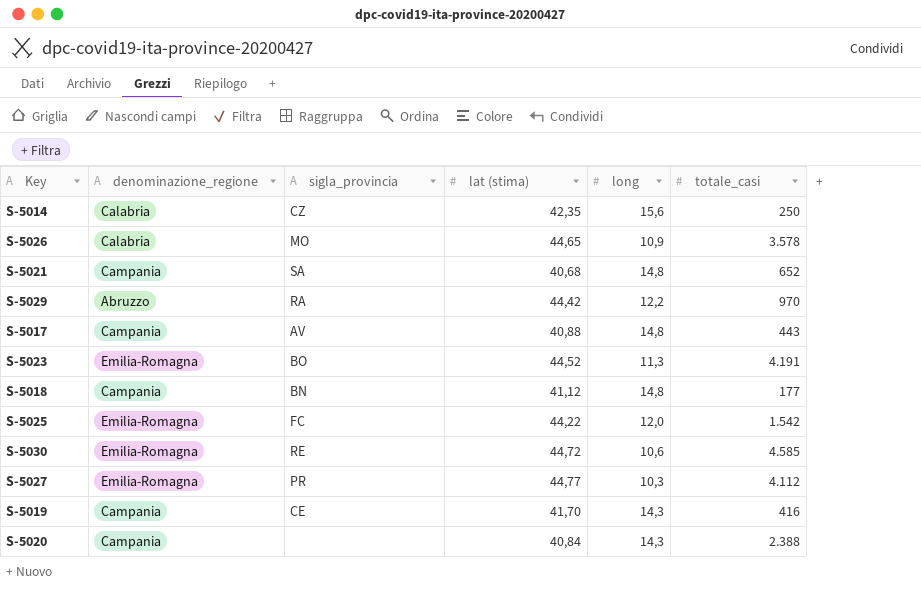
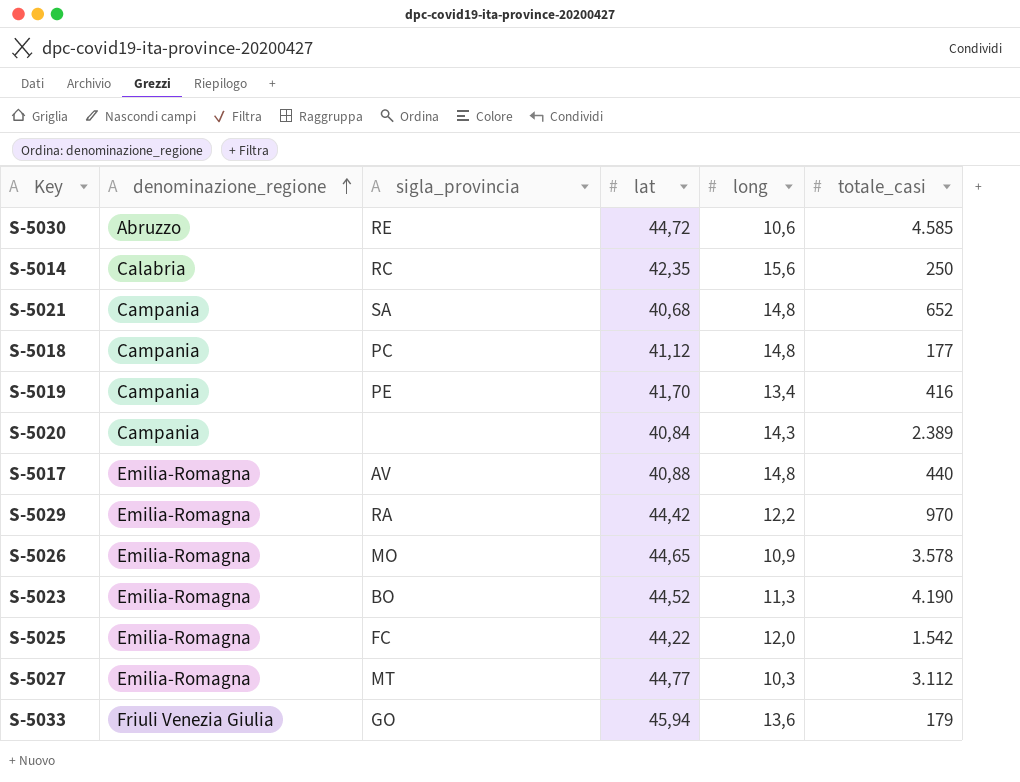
row order: none -> denominazione_regione ascending
column name: lat (stima) -> lat
S-5030 | denominazione_regione: Emilia-Romagna -> Abruzzo
S-5014 | sigla_provincia: CZ -> RC
S-5018 | sigla_provincia: BN -> PC
S-5019 | sigla_provincia: CE -> PE
S-5019 | long: 14,3 -> 13,4
S-5020 | totale_casi: 2.388 -> 2.389
S-5017 | denominazione_regione: Campania -> Emilia-Romagna
S-5017 | totale_casi: 443 -> 440
S-5029 | denominazione_regione: Abruzzo -> Emilia-Romagna
S-5026 | denominazione_regione: Calabria -> Emilia-Romagna
S-5023 | totale_casi: 4.191 -> 4.190
S-5027 | sigla_provincia: PR -> MT
S-5027 | totale_casi: 4.112 -> 3.112
row S-5033: none -> Friuli Venezia Giulia | GO | 45,94 | 13,6 | 179

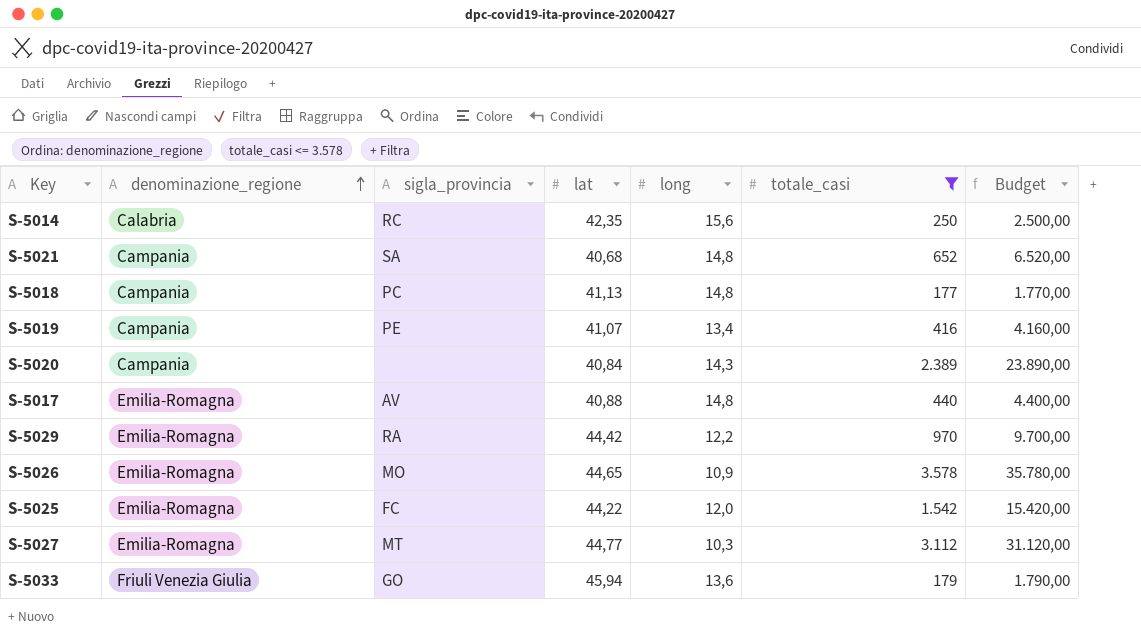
filter: none -> totale_casi <= 3.578
column Budget | formula: none -> [totale_casi] * 10
S-5018 | lat: 41,12 -> 41,13
S-5019 | lat: 41,70 -> 41,07

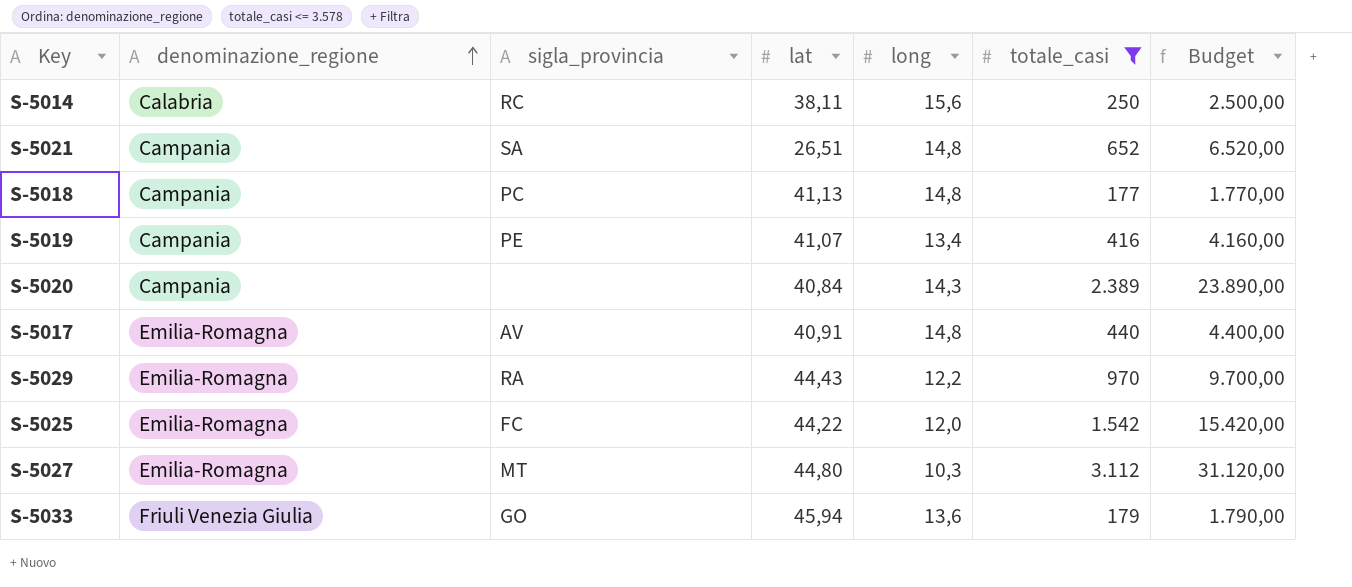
row S-5026: Emilia-Romagna | MO | 44,65 | 10,9 | 3.578 | 35.780,00 -> none
S-5014 | lat: 42,35 -> 38,11
S-5021 | lat: 40,68 -> 26,51
S-5017 | lat: 40,88 -> 40,91
S-5029 | lat: 44,42 -> 44,43
S-5027 | lat: 44,77 -> 44,80

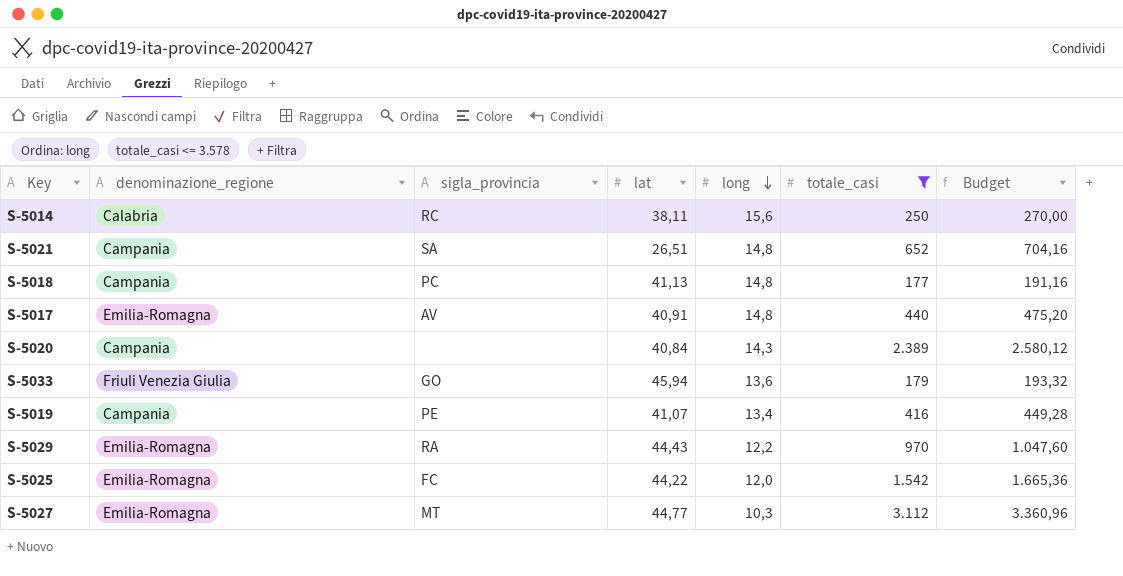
row order: denominazione_regione ascending -> long descending
column Budget | formula: [totale_casi] * 10 -> [totale_casi] * 1,08
S-5027 | lat: 44,80 -> 44,77

